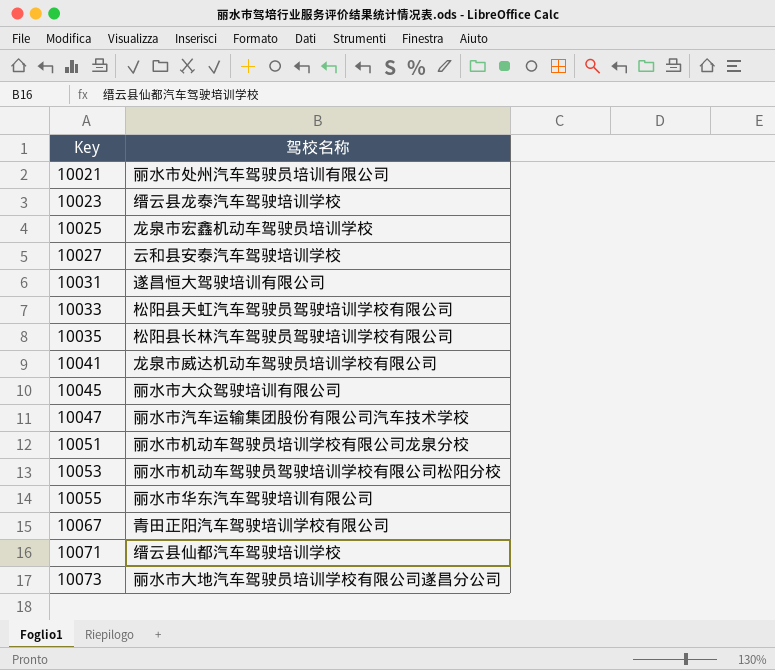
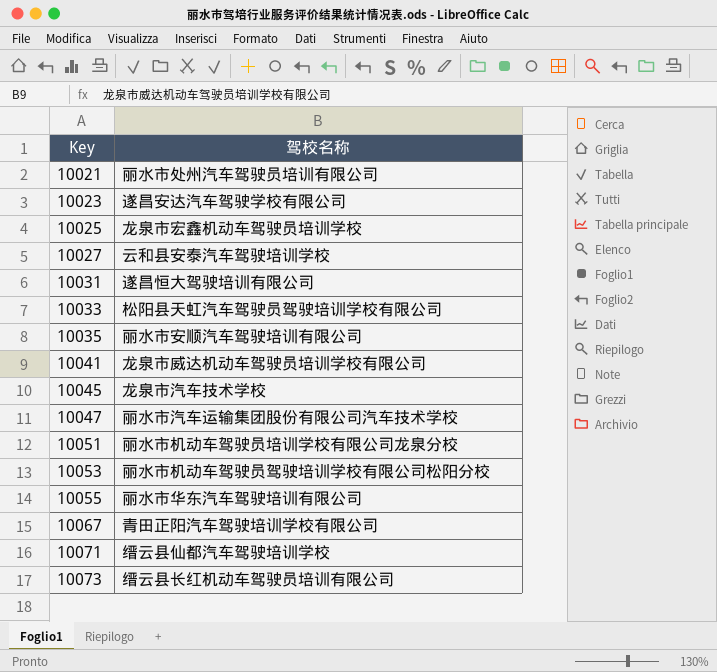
10023 | 驾校名称: 缙云县龙泰汽车驾驶培训学校 -> 遂昌安达汽车驾驶学校有限公司
10035 | 驾校名称: 松阳县长林汽车驾驶员驾驶培训学校有限公司 -> 丽水市安顺汽车驾驶培训有限公司
10045 | 驾校名称: 丽水市大众驾驶培训有限公司 -> 龙泉市汽车技术学校
10073 | 驾校名称: 丽水市大地汽车驾驶员培训学校有限公司遂昌分公司 -> 缙云县长红机动车驾驶员培训有限公司

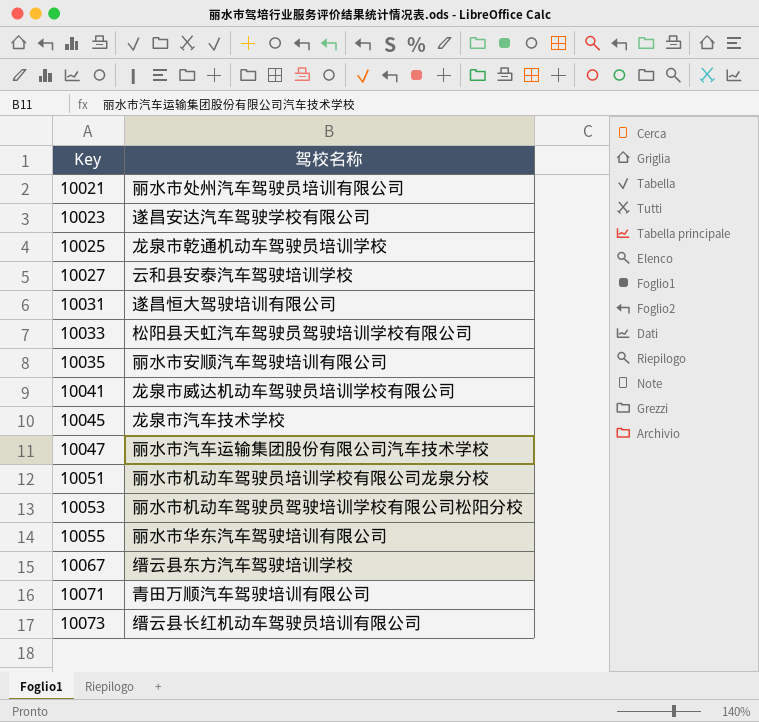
10025 | 驾校名称: 龙泉市宏鑫机动车驾驶员培训学校 -> 龙泉市乾通机动车驾驶员培训学校
10067 | 驾校名称: 青田正阳汽车驾驶培训学校有限公司 -> 缙云县东方汽车驾驶培训学校
10071 | 驾校名称: 缙云县仙都汽车驾驶培训学校 -> 青田万顺汽车驾驶培训有限公司

